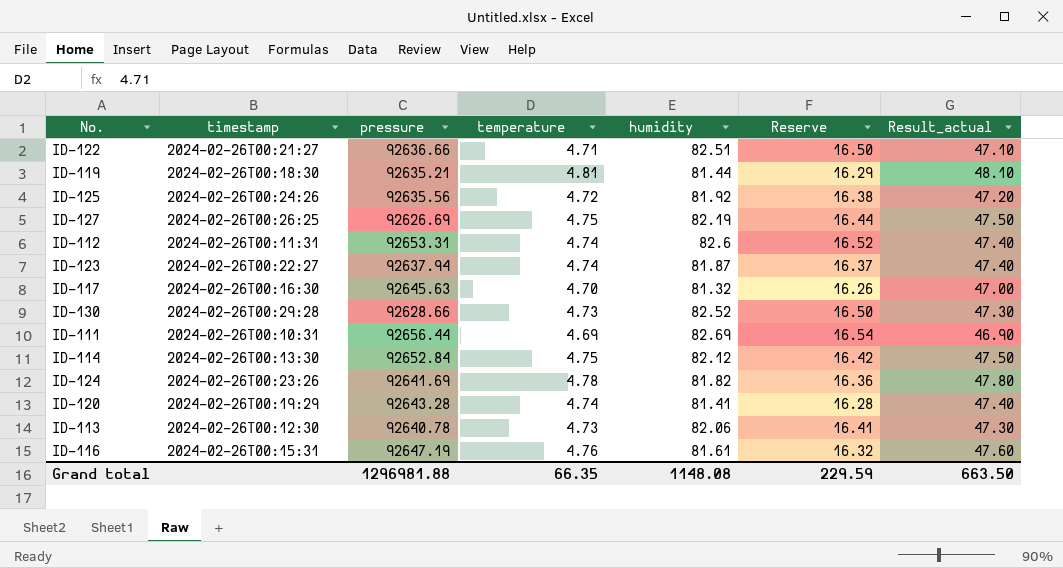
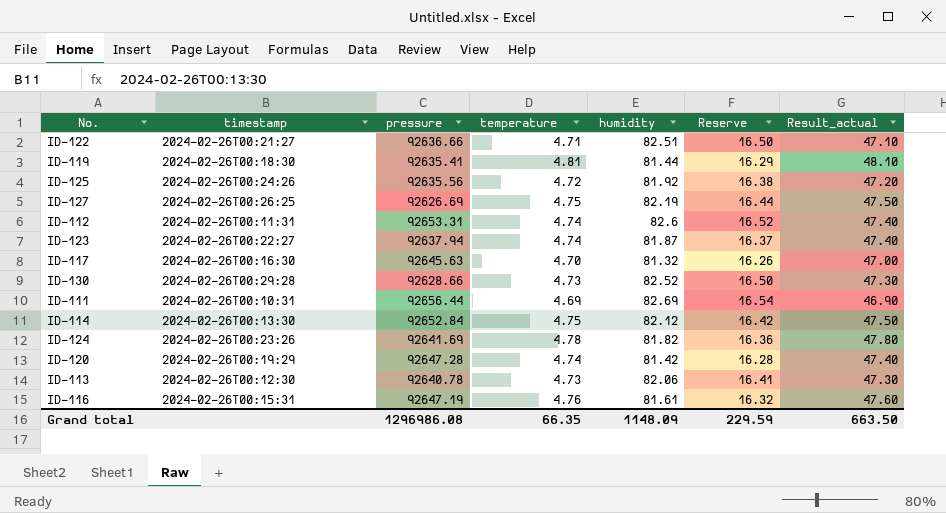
ID-119 | pressure: 92635.21 -> 92635.41
ID-120 | pressure: 92643.28 -> 92647.28
ID-120 | humidity: 81.41 -> 81.42
Grand total | pressure: 1296981.88 -> 1296986.08
Grand total | humidity: 1148.08 -> 1148.09

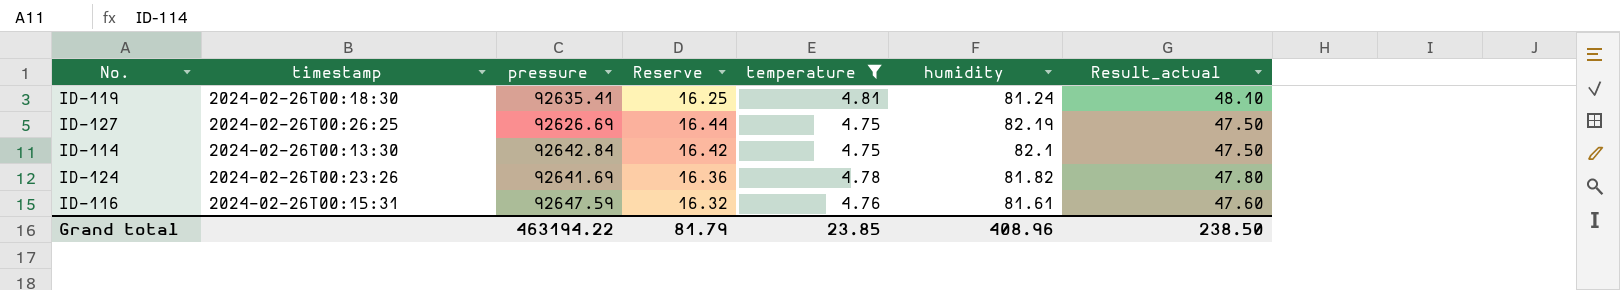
filter: none -> temperature >= 4.75
column Reserve | position: 6 -> 4
ID-119 | Reserve: 16.29 -> 16.25
ID-119 | humidity: 81.44 -> 81.24
ID-114 | pressure: 92652.84 -> 92642.84
ID-114 | humidity: 82.12 -> 82.1
ID-116 | pressure: 92647.19 -> 92647.59
Grand total | pressure: 1296986.08 -> 463194.22
Grand total | Reserve: 229.59 -> 81.79
Grand total | temperature: 66.35 -> 23.85
Grand total | humidity: 1148.09 -> 408.96
Grand total | Result_actual: 663.50 -> 238.50

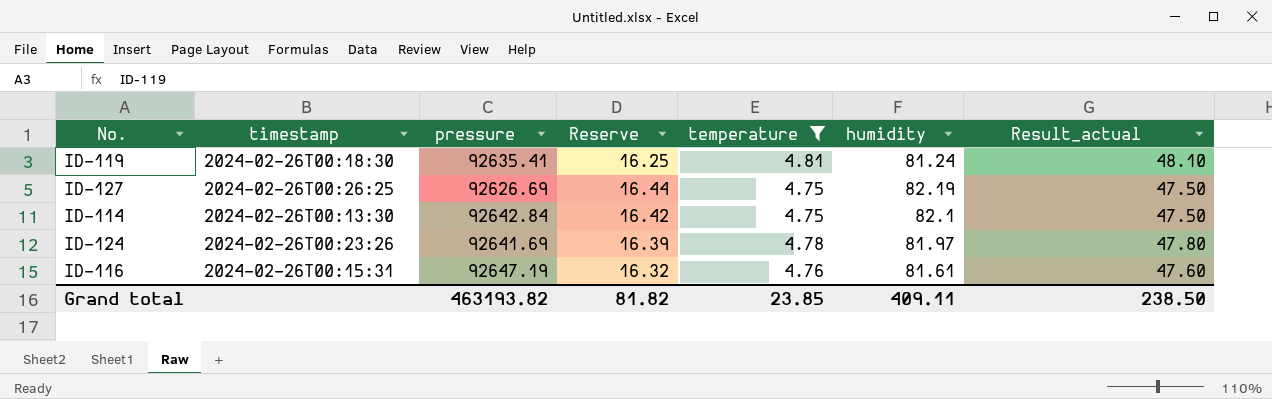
ID-124 | Reserve: 16.36 -> 16.39
ID-124 | humidity: 81.82 -> 81.97
ID-116 | pressure: 92647.59 -> 92647.19
Grand total | pressure: 463194.22 -> 463193.82
Grand total | Reserve: 81.79 -> 81.82
Grand total | humidity: 408.96 -> 409.11

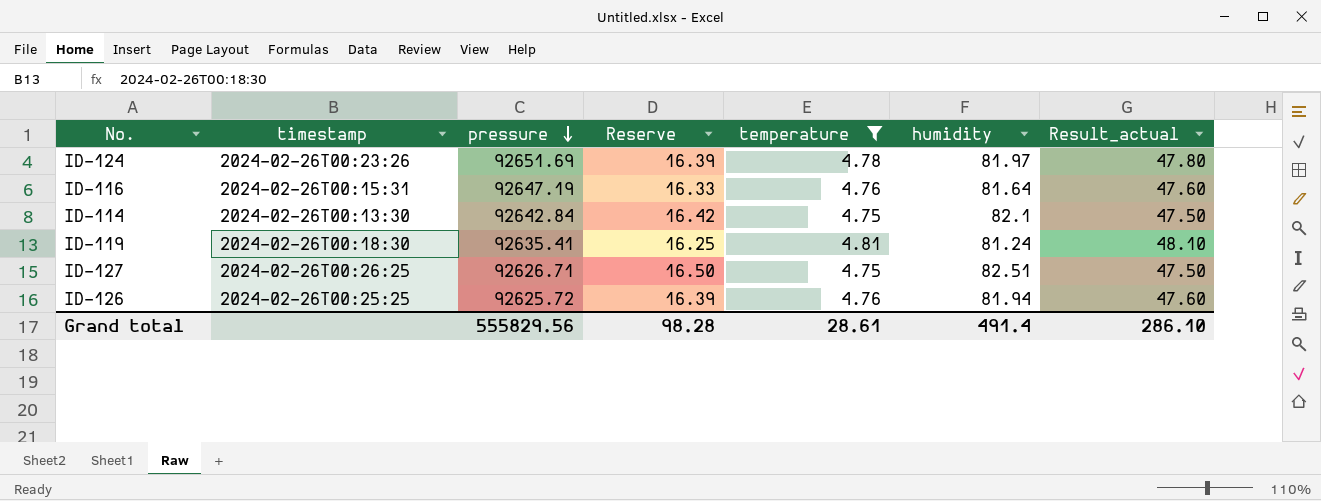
row order: none -> pressure descending
ID-124 | pressure: 92641.69 -> 92651.69
ID-116 | Reserve: 16.32 -> 16.33
ID-116 | humidity: 81.61 -> 81.64
ID-127 | pressure: 92626.69 -> 92626.71
ID-127 | Reserve: 16.44 -> 16.50
ID-127 | humidity: 82.19 -> 82.51
row ID-126: none -> 2024-02-26T00:25:25 | 92625.72 | 16.39 | 4.76 | 81.94 | 47.60
Grand total | pressure: 463193.82 -> 555829.56
Grand total | Reserve: 81.82 -> 98.28
Grand total | temperature: 23.85 -> 28.61
Grand total | humidity: 409.11 -> 491.4
Grand total | Result_actual: 238.50 -> 286.10

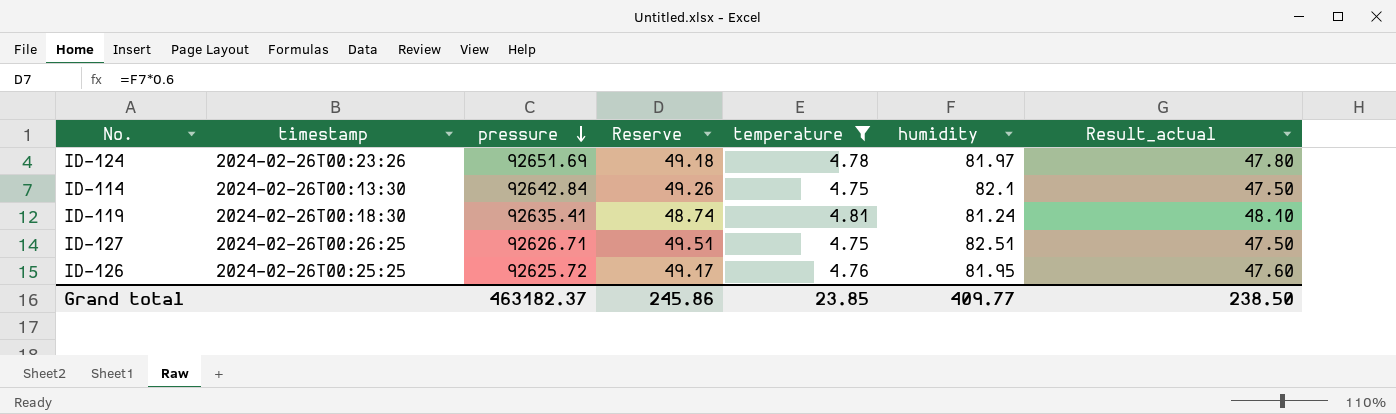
column Reserve | formula: [humidity] * 0.2 -> [humidity] * 0.6
row ID-116: 2024-02-26T00:15:31 | 92647.19 | 16.33 | 4.76 | 81.64 | 47.60 -> none
ID-126 | humidity: 81.94 -> 81.95
Grand total | pressure: 555829.56 -> 463182.37
Grand total | Reserve: 98.28 -> 245.86
Grand total | temperature: 28.61 -> 23.85
Grand total | humidity: 491.4 -> 409.77
Grand total | Result_actual: 286.10 -> 238.50

